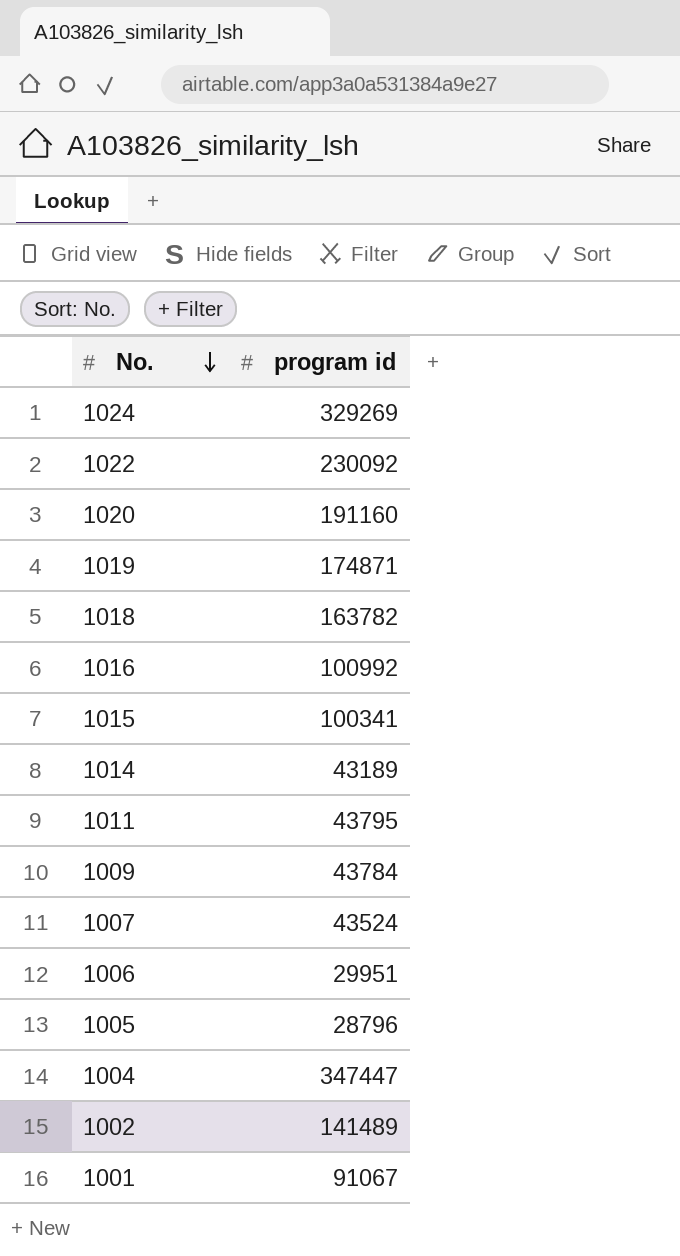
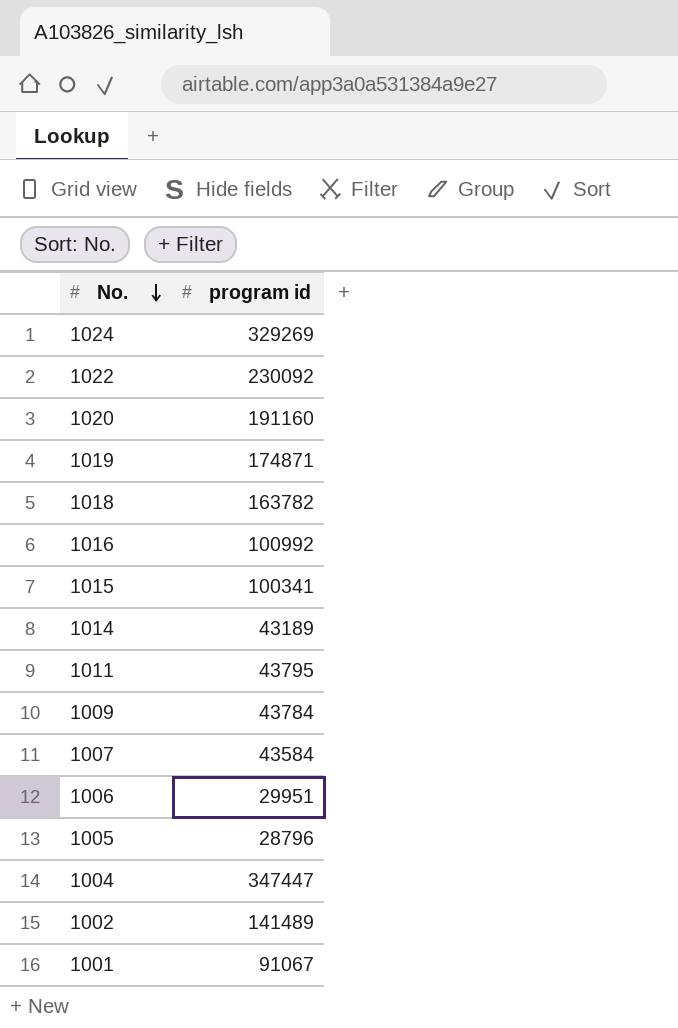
1007 | program id: 43524 -> 43584

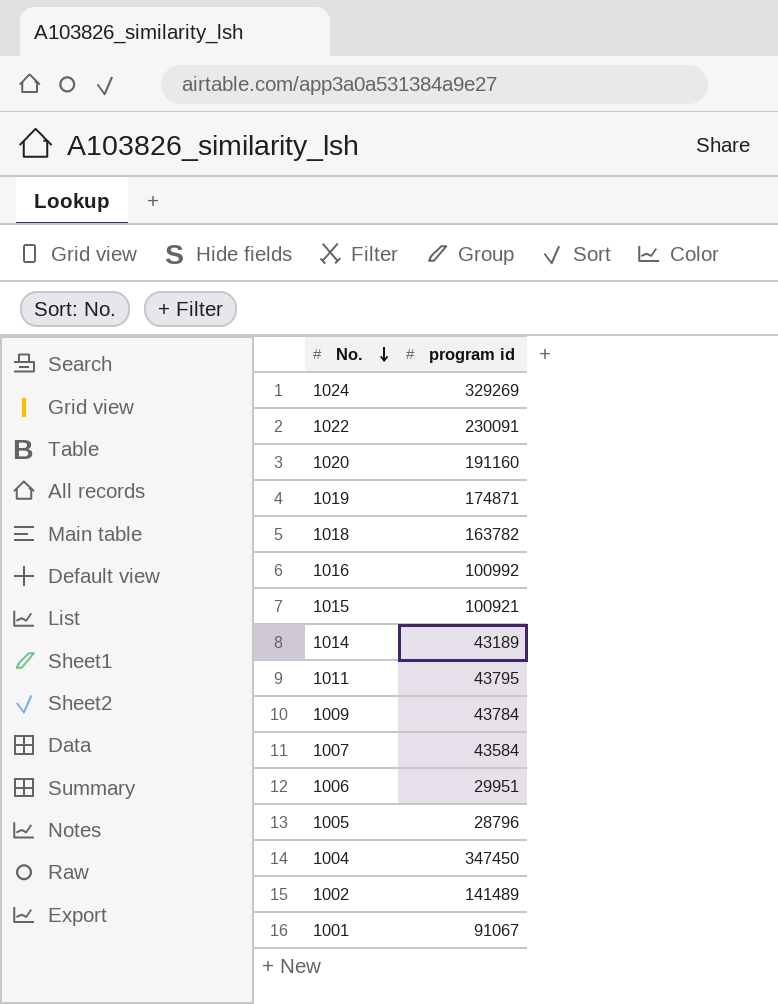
1022 | program id: 230092 -> 230091
1015 | program id: 100341 -> 100921
1004 | program id: 347447 -> 347450

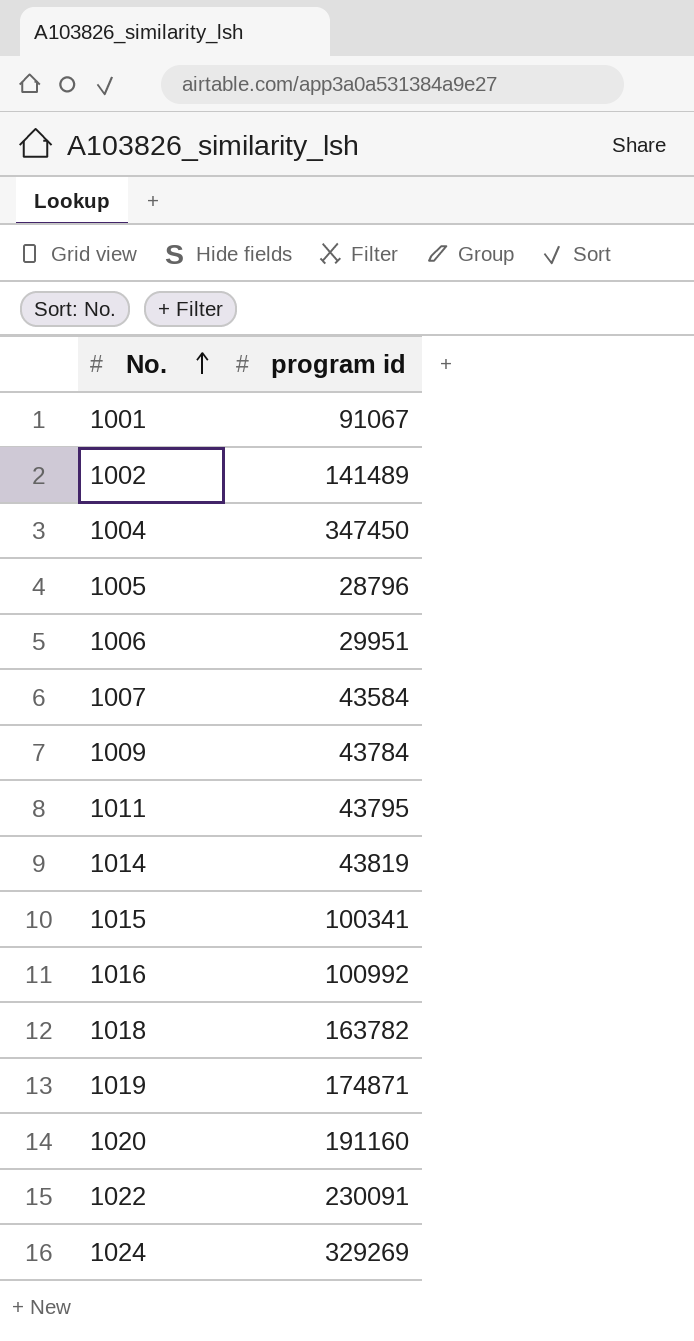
row order: No. descending -> No. ascending
1014 | program id: 43189 -> 43819
1015 | program id: 100921 -> 100341

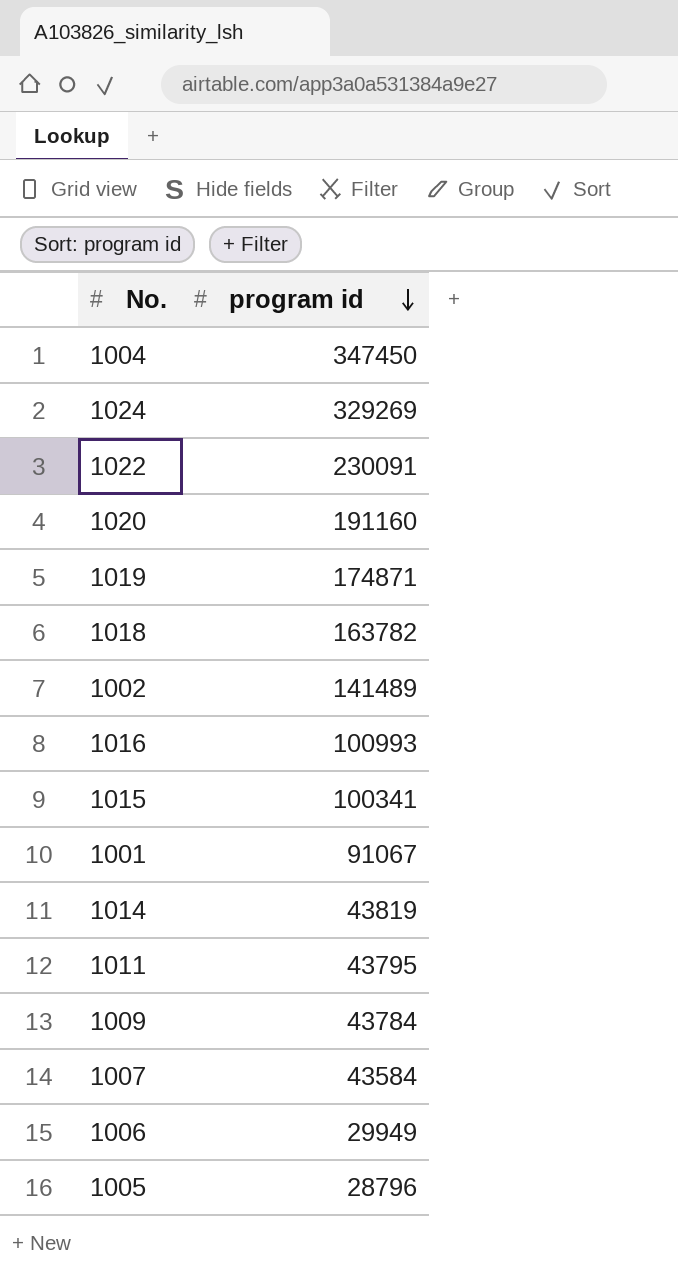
row order: No. ascending -> program id descending
1016 | program id: 100992 -> 100993
1006 | program id: 29951 -> 29949

